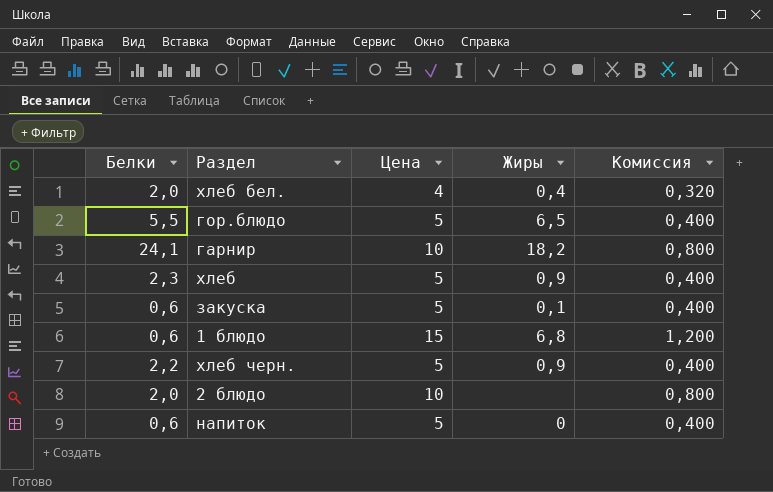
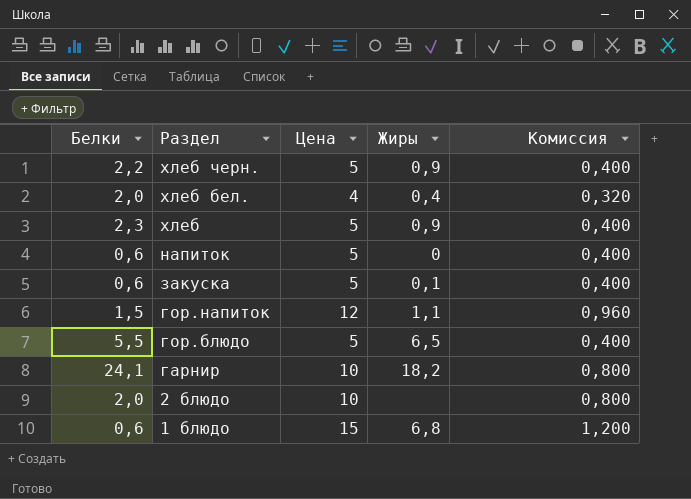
row order: none -> Раздел descending
row гор.напиток: none -> 1,5 | 12 | 1,1 | 0,960

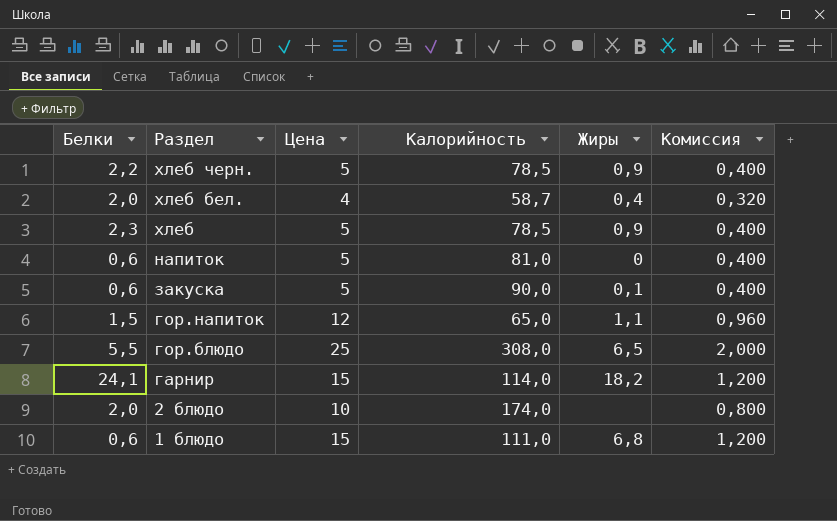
column Калорийность | position: none -> 4
гор.блюдо | Цена: 5 -> 25
гор.блюдо | Комиссия: 0,400 -> 2,000
гарнир | Цена: 10 -> 15
гарнир | Комиссия: 0,800 -> 1,200

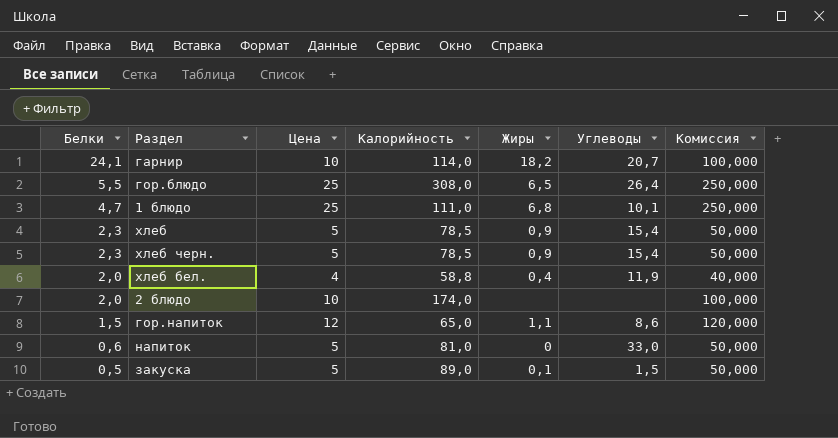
row order: Раздел descending -> Белки descending
column Углеводы | position: none -> 6
column Комиссия | formula: [Цена] * 0,08 -> [Цена] * 10
гарнир | Цена: 15 -> 10
1 блюдо | Белки: 0,6 -> 4,7
1 блюдо | Цена: 15 -> 25
хлеб черн. | Белки: 2,2 -> 2,3
хлеб бел. | Калорийность: 58,7 -> 58,8
закуска | Белки: 0,6 -> 0,5
закуска | Калорийность: 90,0 -> 89,0

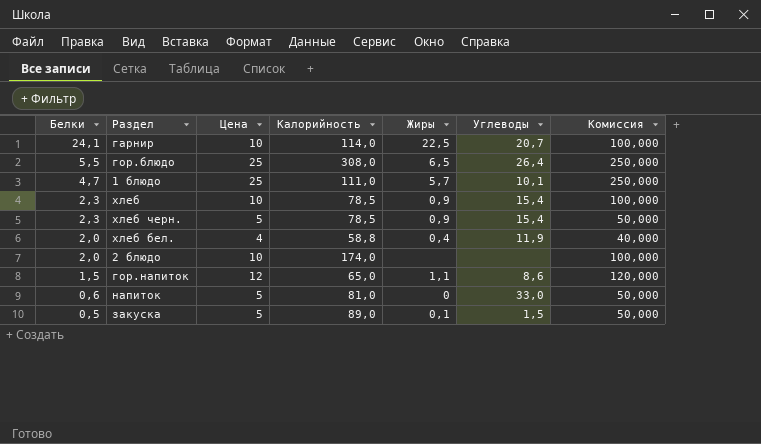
гарнир | Жиры: 18,2 -> 22,5
1 блюдо | Жиры: 6,8 -> 5,7
хлеб | Цена: 5 -> 10
хлеб | Комиссия: 50,000 -> 100,000

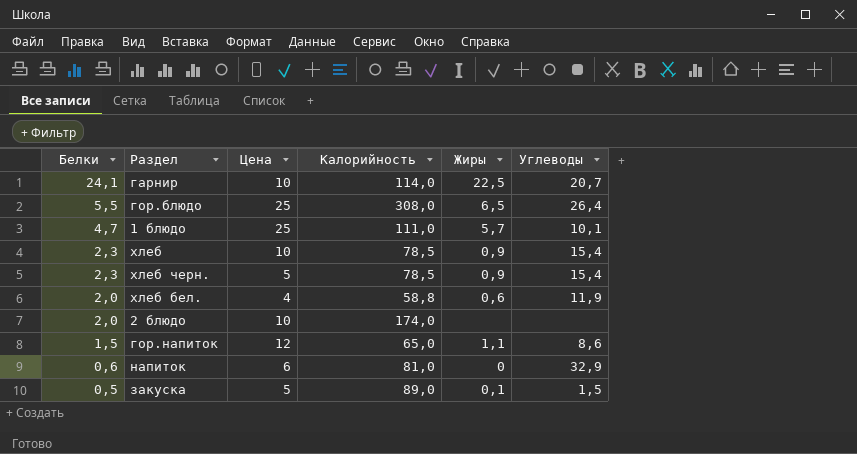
column Комиссия | formula: [Цена] * 10 -> none
хлеб бел. | Жиры: 0,4 -> 0,6
напиток | Цена: 5 -> 6
напиток | Углеводы: 33,0 -> 32,9

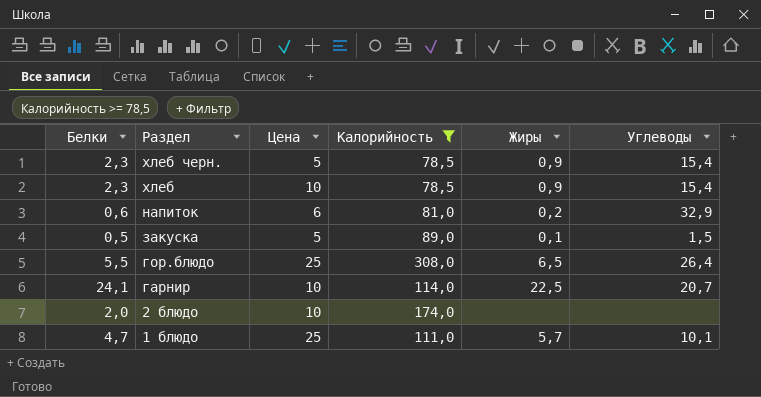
filter: none -> Калорийность >= 78,5
row order: Белки descending -> Раздел descending
напиток | Жиры: 0 -> 0,2

